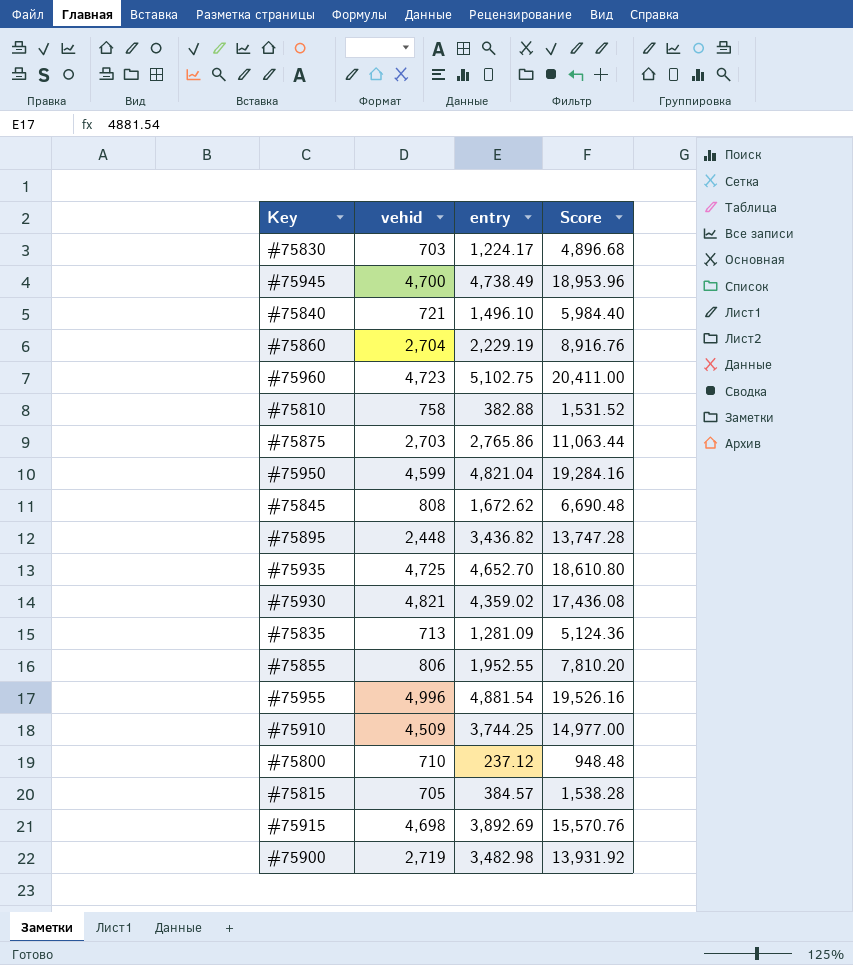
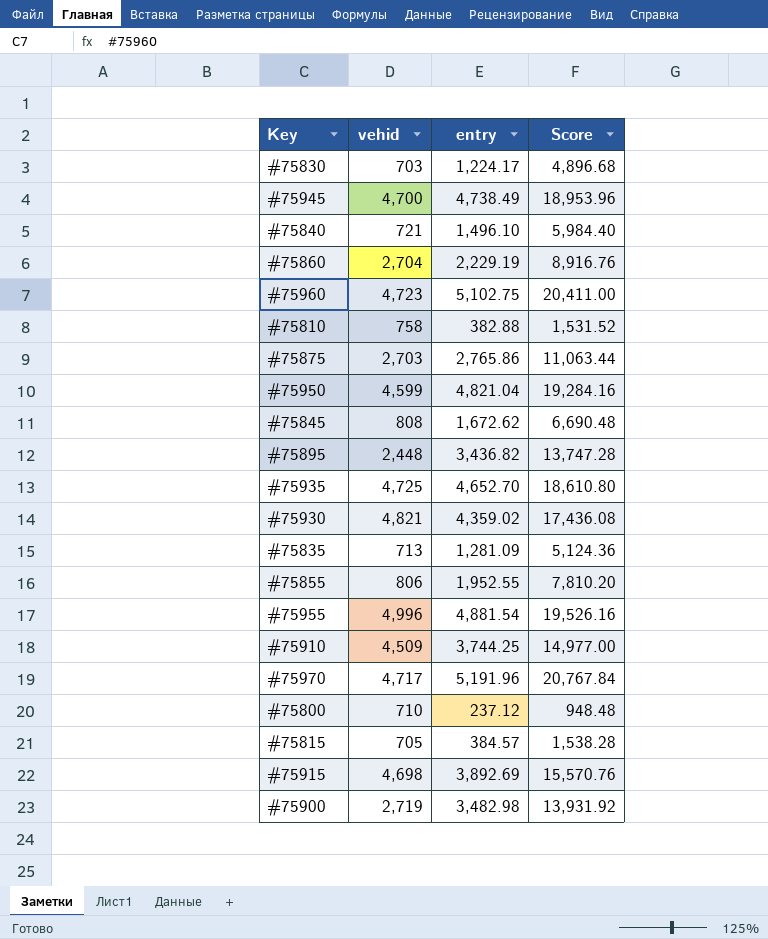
row #75970: none -> 4,717 | 5,191.96 | 20,767.84

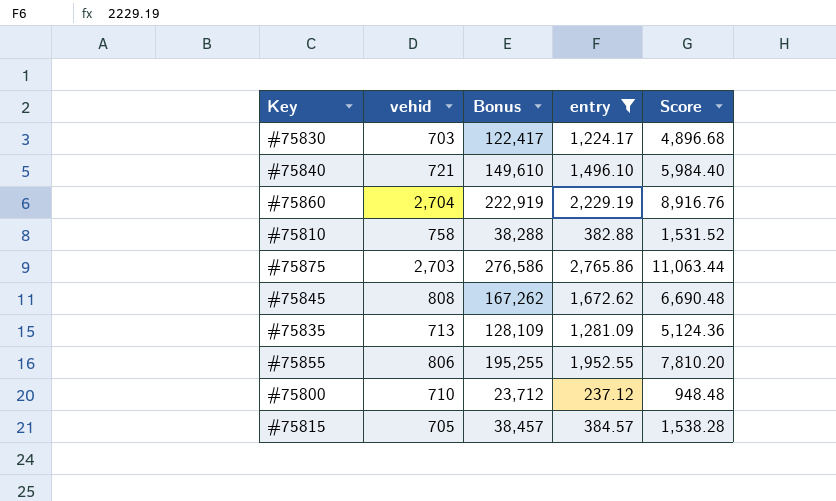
filter: none -> entry <= 2,765.86
column Bonus | formula: none -> [entry] * 100

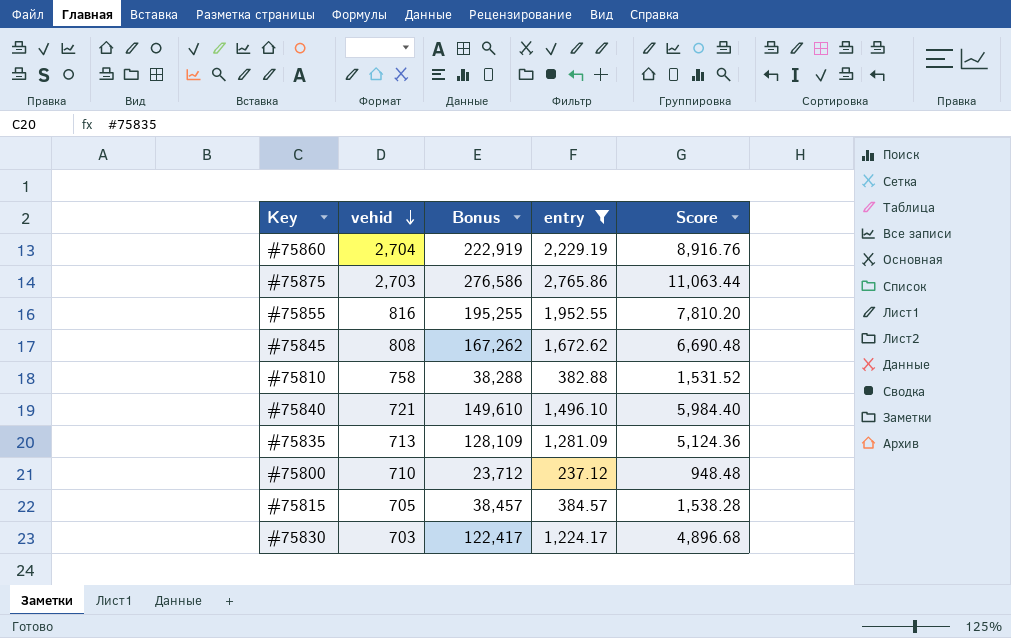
row order: none -> vehid descending
#75855 | vehid: 806 -> 816

